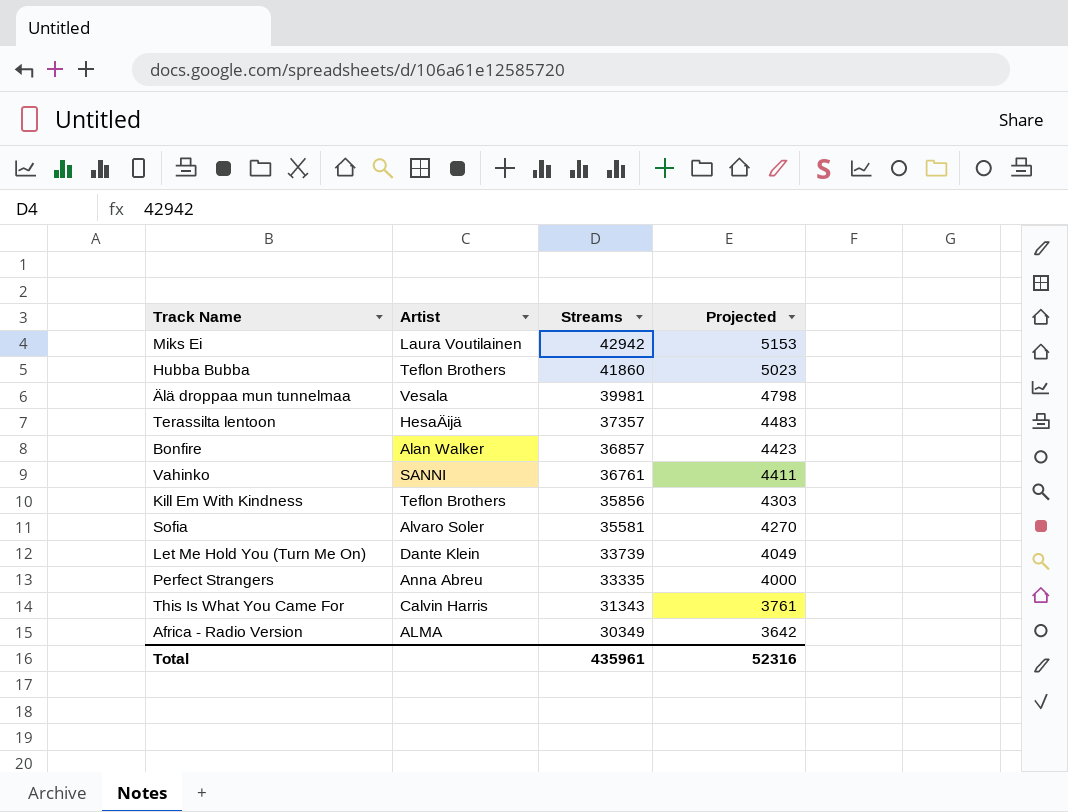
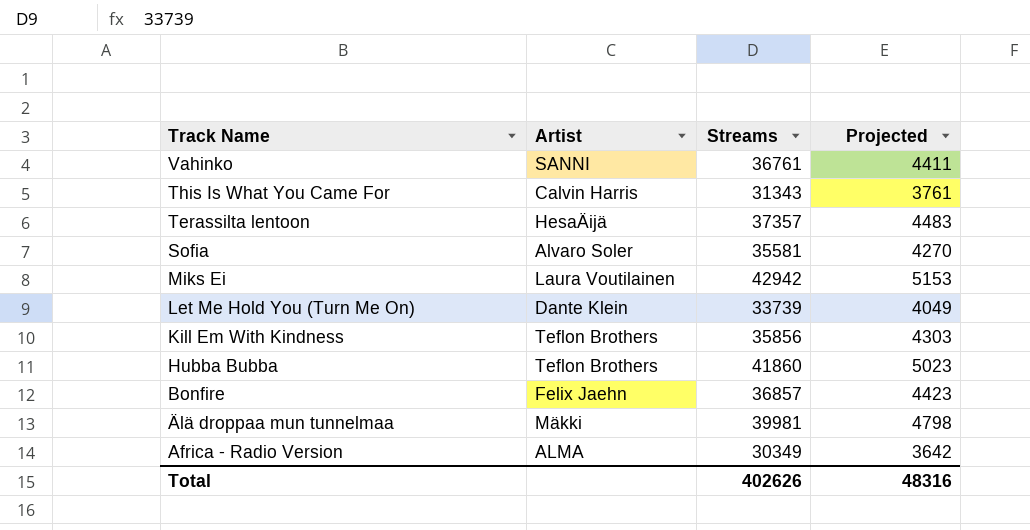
row order: Streams descending -> Track Name descending
row Perfect Strangers: Anna Abreu | 33335 | 4000 -> none
Bonfire | Artist: Alan Walker -> Felix Jaehn
Älä droppaa mun tunnelmaa | Artist: Vesala -> Mäkki
Total | Streams: 435961 -> 402626
Total | Projected: 52316 -> 48316

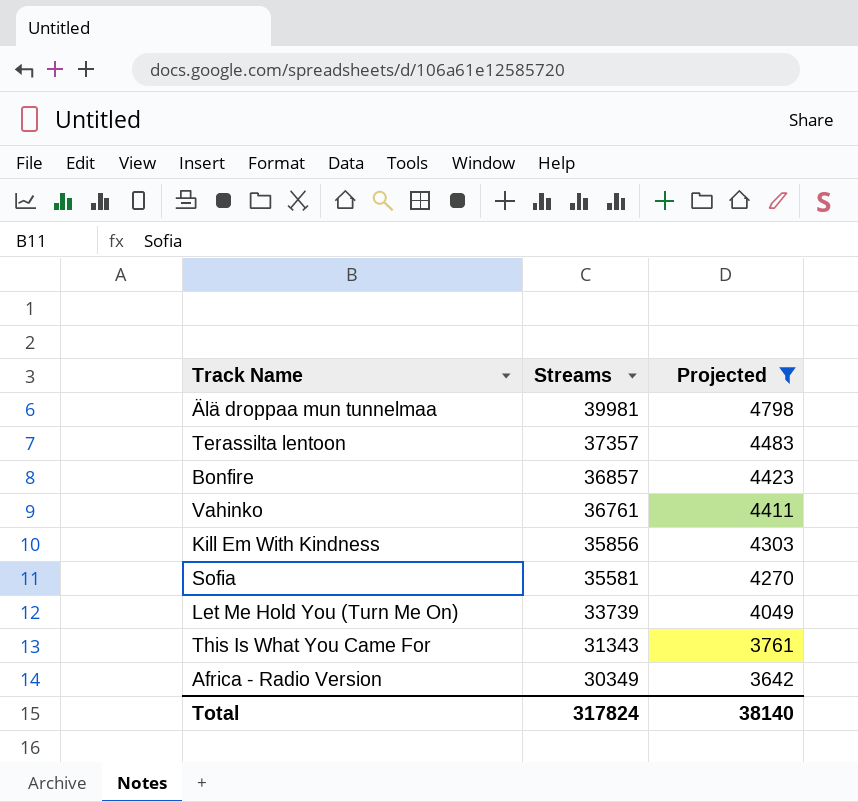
filter: none -> Projected <= 4798
row order: Track Name descending -> Streams descending
column Artist | position: 2 -> none
Total | Streams: 402626 -> 317824
Total | Projected: 48316 -> 38140

